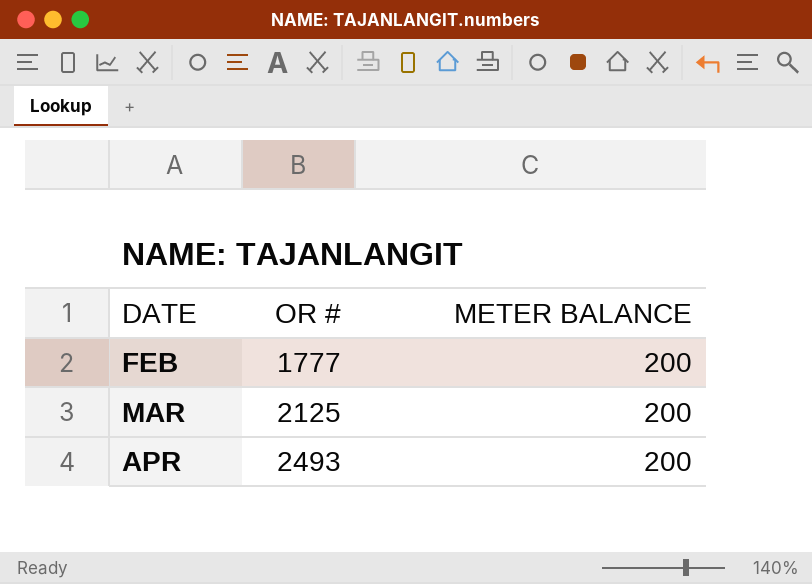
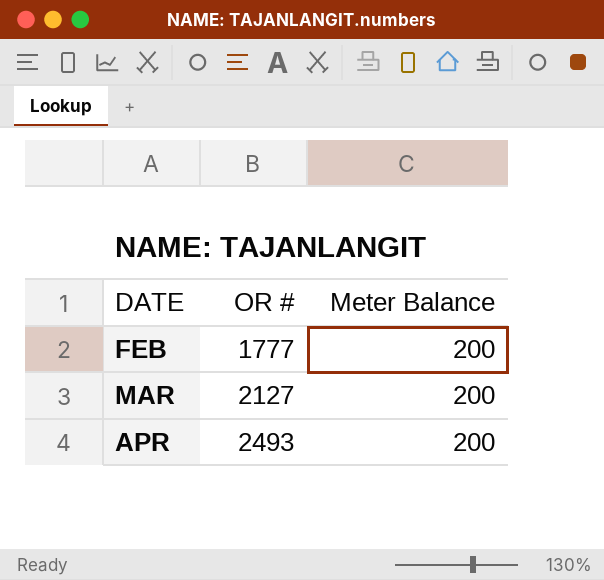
column name: METER BALANCE -> Meter Balance
MAR | OR #: 2125 -> 2127

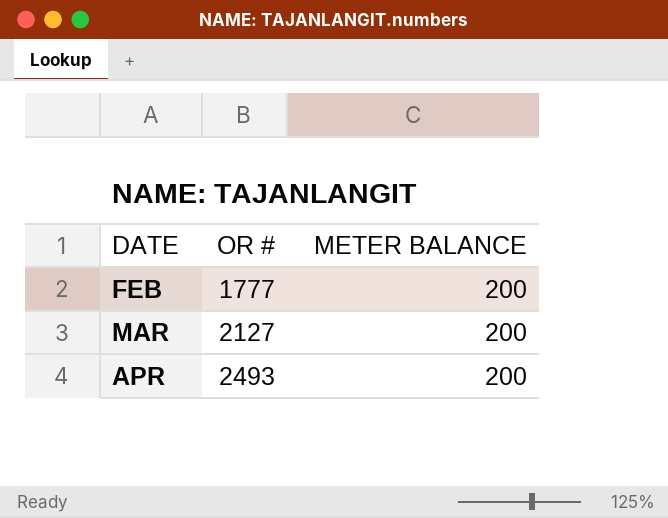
column name: Meter Balance -> METER BALANCE

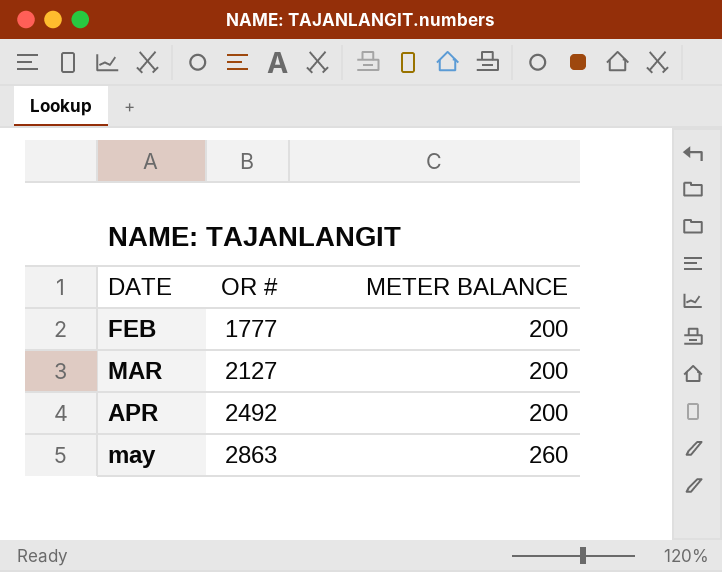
APR | OR #: 2493 -> 2492
row may: none -> 2863 | 260

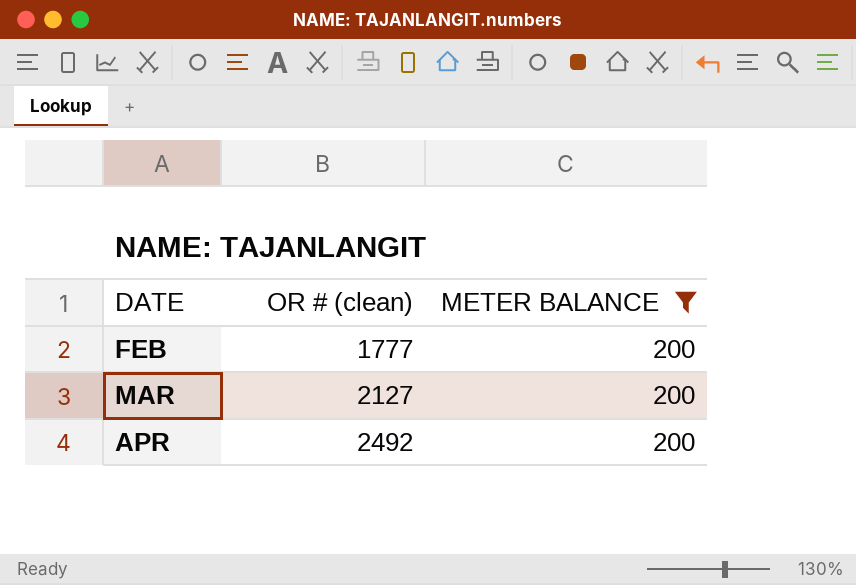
filter: none -> METER BALANCE = 200
column name: OR # -> OR # (clean)

